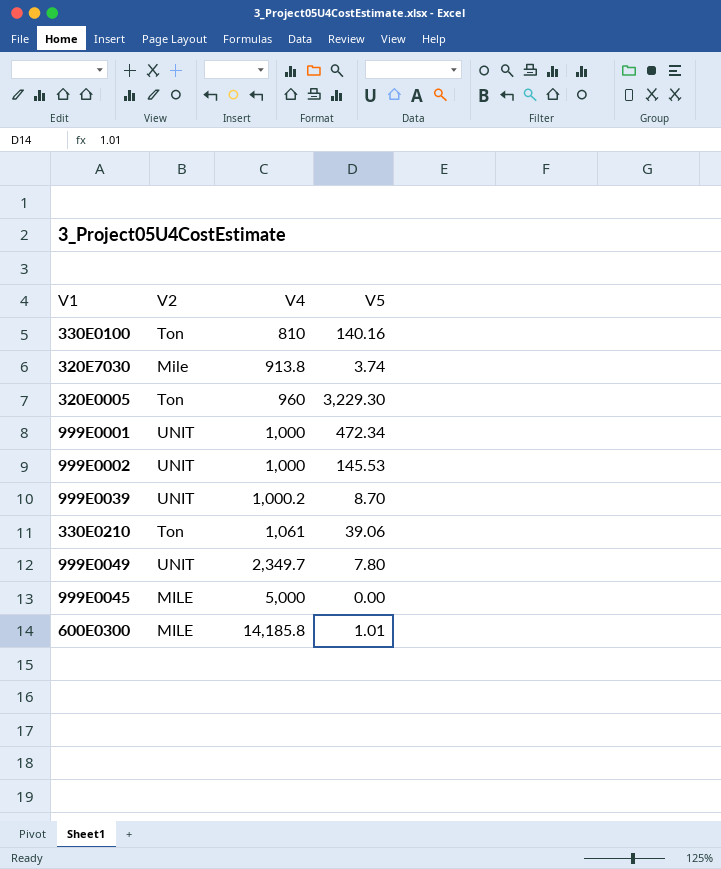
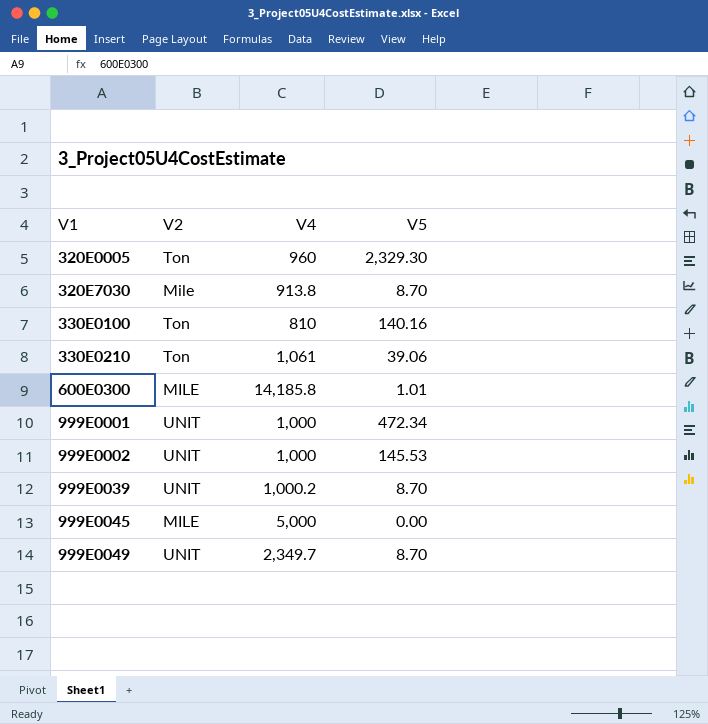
row order: V4 ascending -> V1 ascending
320E0005 | V5: 3,229.30 -> 2,329.30
320E7030 | V5: 3.74 -> 8.70
999E0049 | V5: 7.80 -> 8.70

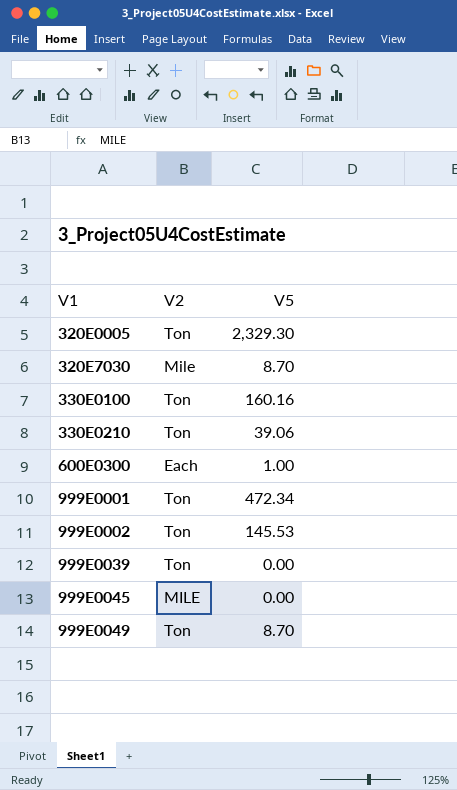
column V4 | position: 3 -> none
330E0100 | V5: 140.16 -> 160.16
600E0300 | V2: MILE -> Each
600E0300 | V5: 1.01 -> 1.00
999E0001 | V2: UNIT -> Ton
999E0002 | V2: UNIT -> Ton
999E0039 | V2: UNIT -> Ton
999E0039 | V5: 8.70 -> 0.00
999E0049 | V2: UNIT -> Ton

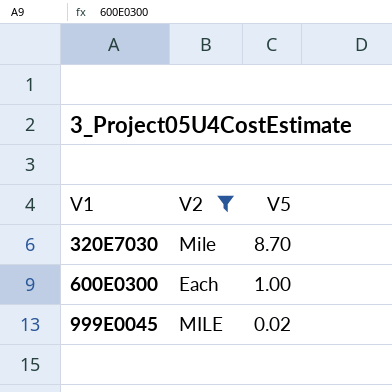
filter: none -> V2 != Ton
999E0045 | V5: 0.00 -> 0.02

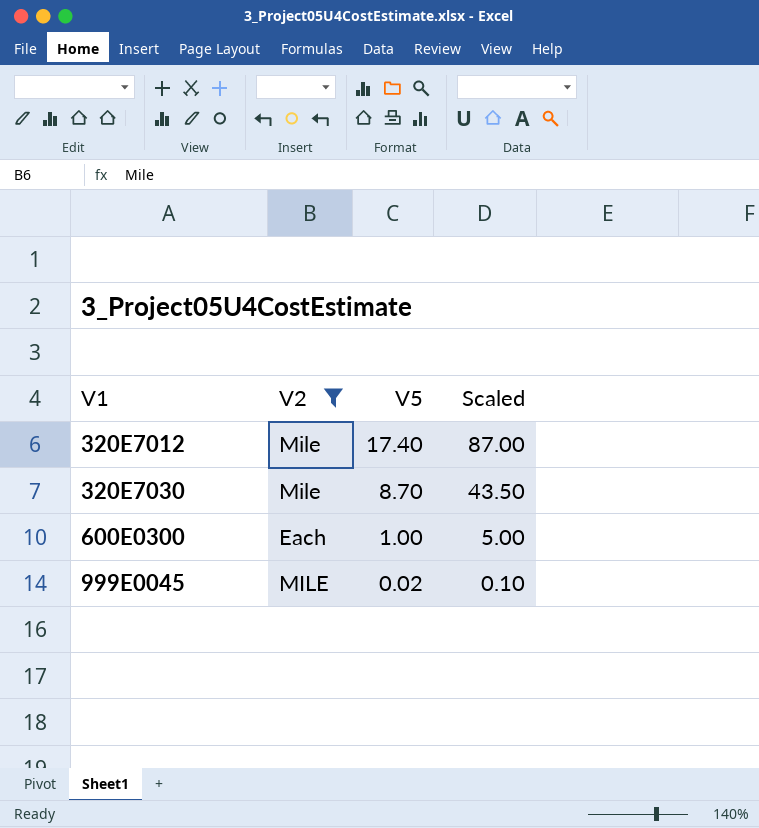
column Scaled | formula: none -> [V5] * 5
row 320E7012: none -> Mile | 17.40 | 87.00

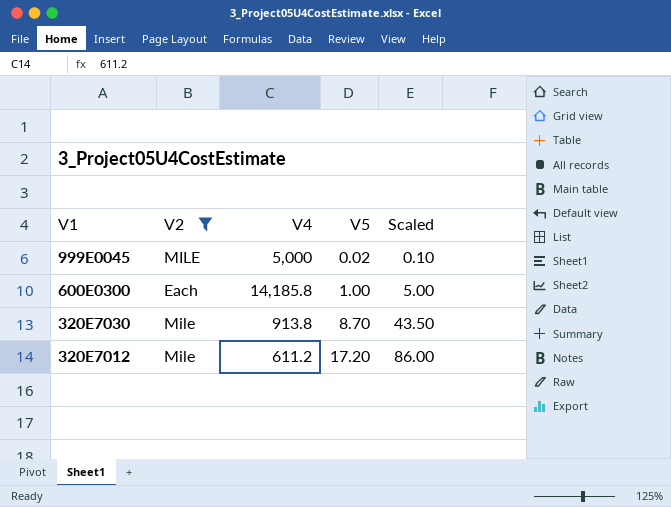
row order: V1 ascending -> V1 descending
column V4 | position: none -> 3
320E7012 | V5: 17.40 -> 17.20
320E7012 | Scaled: 87.00 -> 86.00

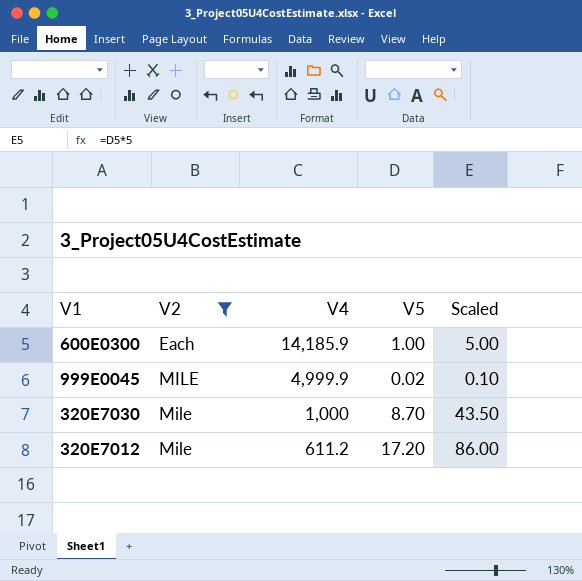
row order: V1 descending -> V2 ascending
600E0300 | V4: 14,185.8 -> 14,185.9
999E0045 | V4: 5,000 -> 4,999.9
320E7030 | V4: 913.8 -> 1,000

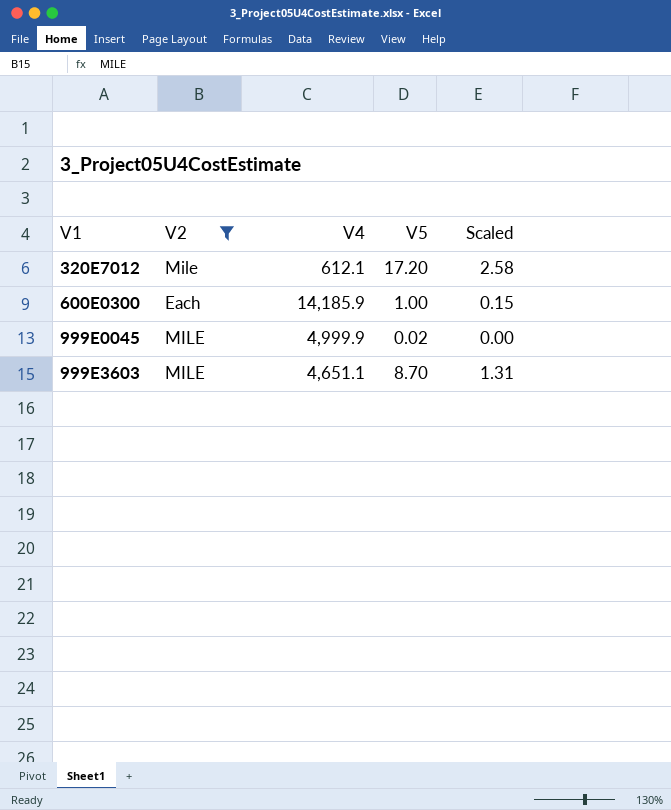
row order: V2 ascending -> V1 ascending
column Scaled | formula: [V5] * 5 -> [V5] * 0.15
row 320E7030: Mile | 1,000 | 8.70 | 43.50 -> none
320E7012 | V4: 611.2 -> 612.1
row 999E3603: none -> MILE | 4,651.1 | 8.70 | 1.31

